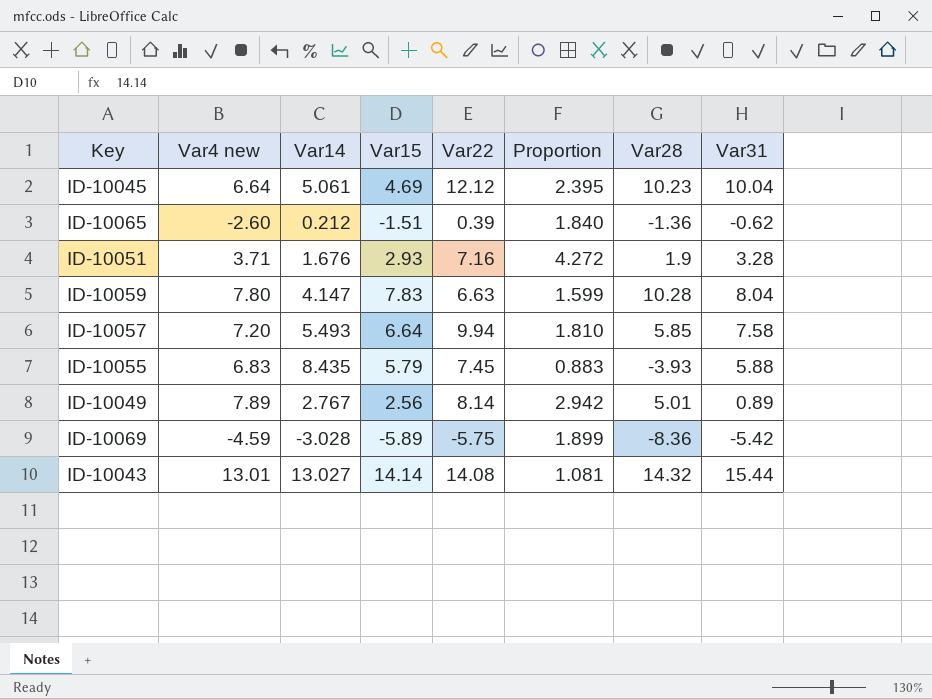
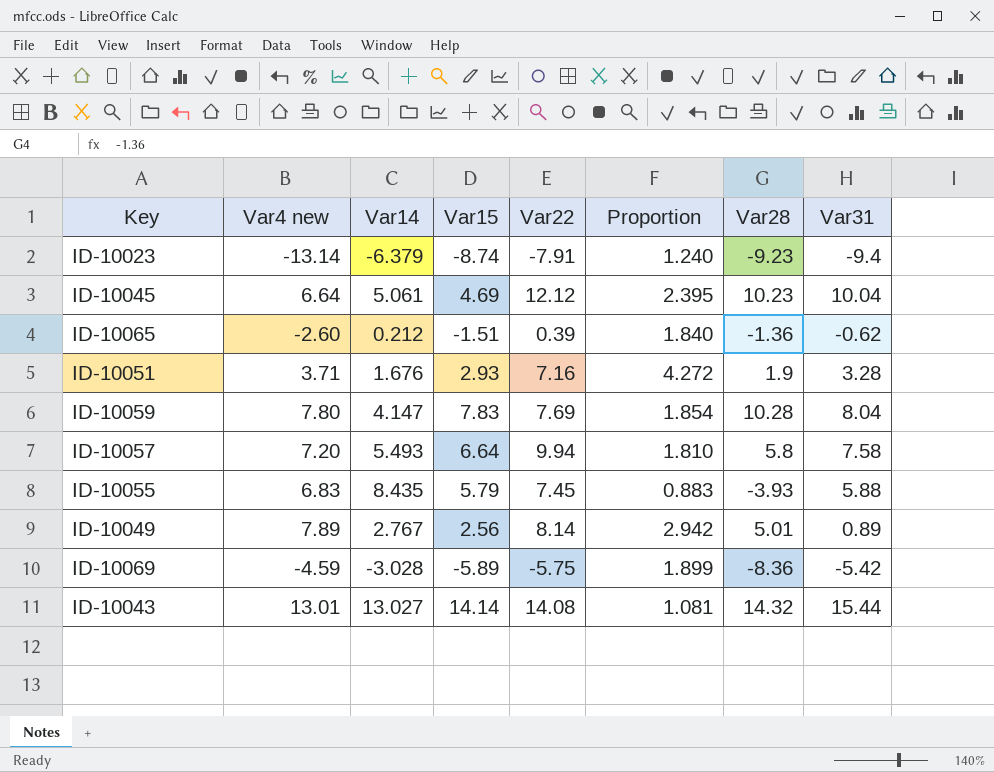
row ID-10023: none -> -13.14 | -6.379 | -8.74 | -7.91 | 1.240 | -9.23 | -9.4
ID-10059 | Var22: 6.63 -> 7.69
ID-10059 | Proportion: 1.599 -> 1.854
ID-10057 | Var28: 5.85 -> 5.8

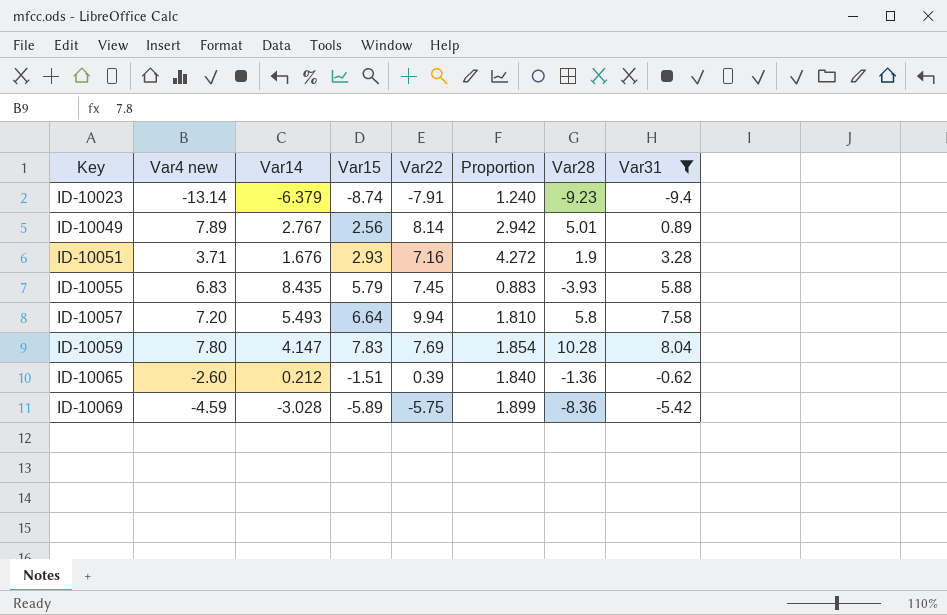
filter: none -> Var31 <= 8.04
row order: none -> Key ascending

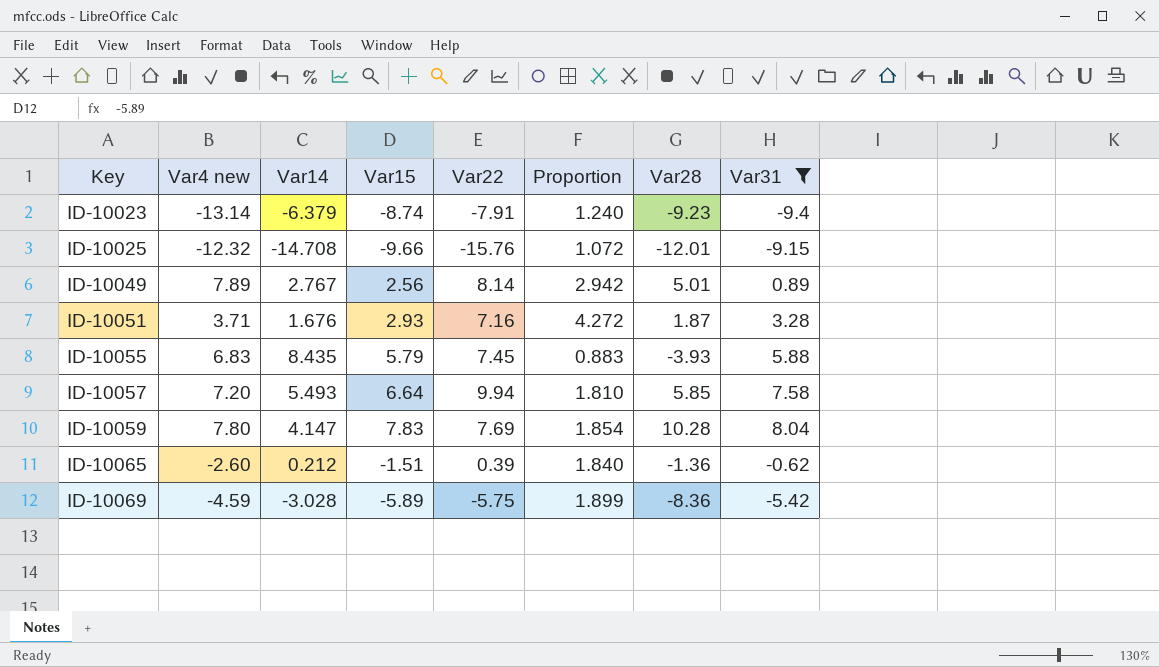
row ID-10025: none -> -12.32 | -14.708 | -9.66 | -15.76 | 1.072 | -12.01 | -9.15
ID-10051 | Var28: 1.9 -> 1.87
ID-10057 | Var28: 5.8 -> 5.85

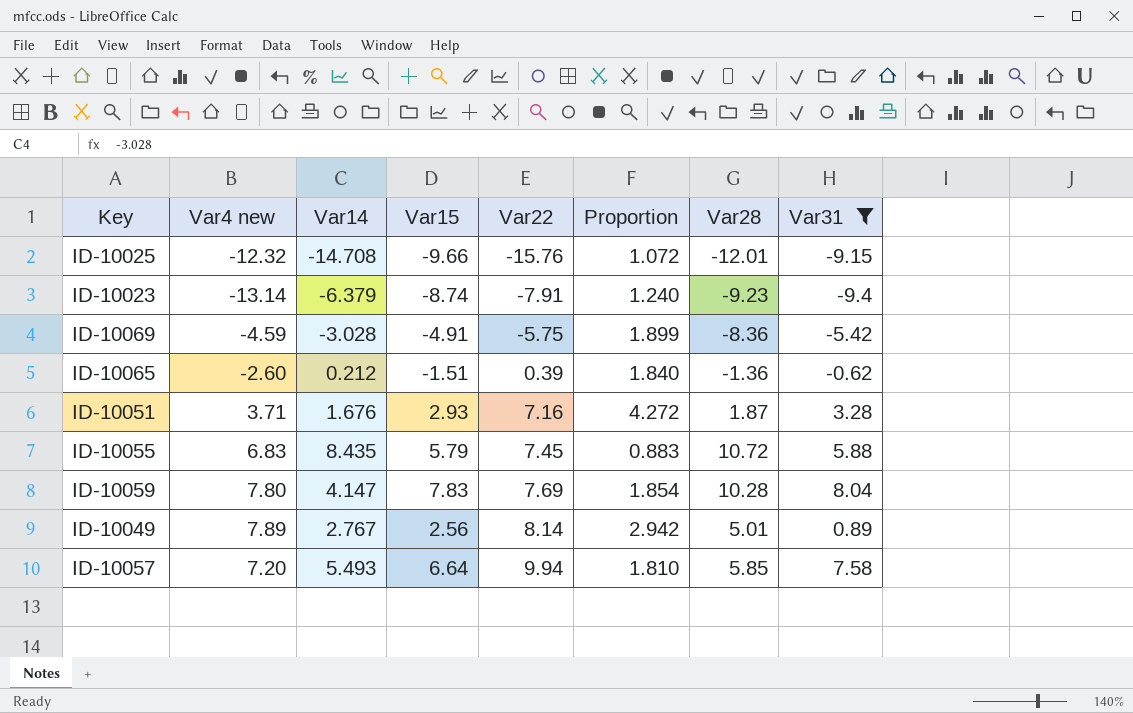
row order: Key ascending -> Var22 ascending
ID-10069 | Var15: -5.89 -> -4.91
ID-10055 | Var28: -3.93 -> 10.72

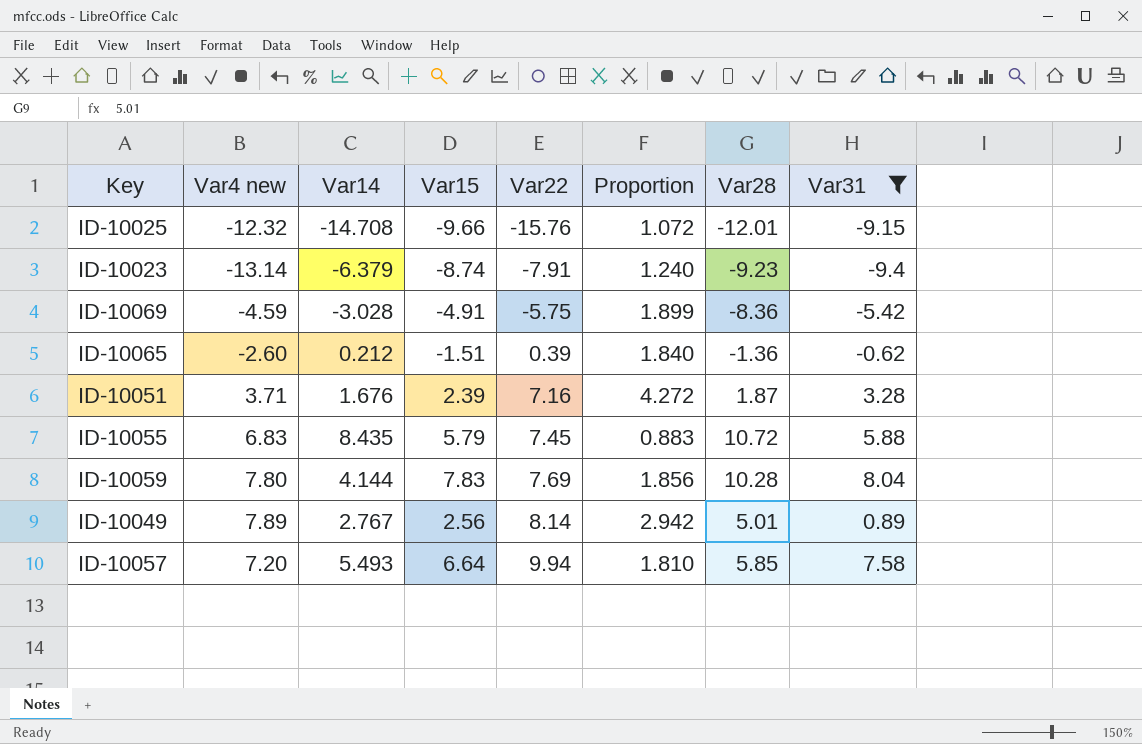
ID-10051 | Var15: 2.93 -> 2.39
ID-10059 | Var14: 4.147 -> 4.144
ID-10059 | Proportion: 1.854 -> 1.856

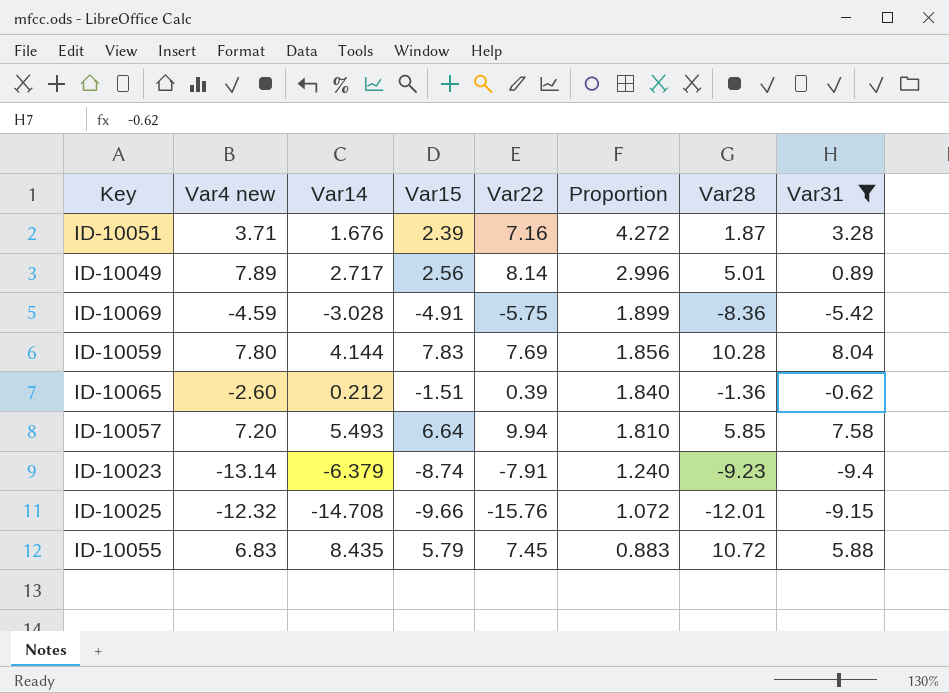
row order: Var22 ascending -> Proportion descending
ID-10049 | Var14: 2.767 -> 2.717
ID-10049 | Proportion: 2.942 -> 2.996

